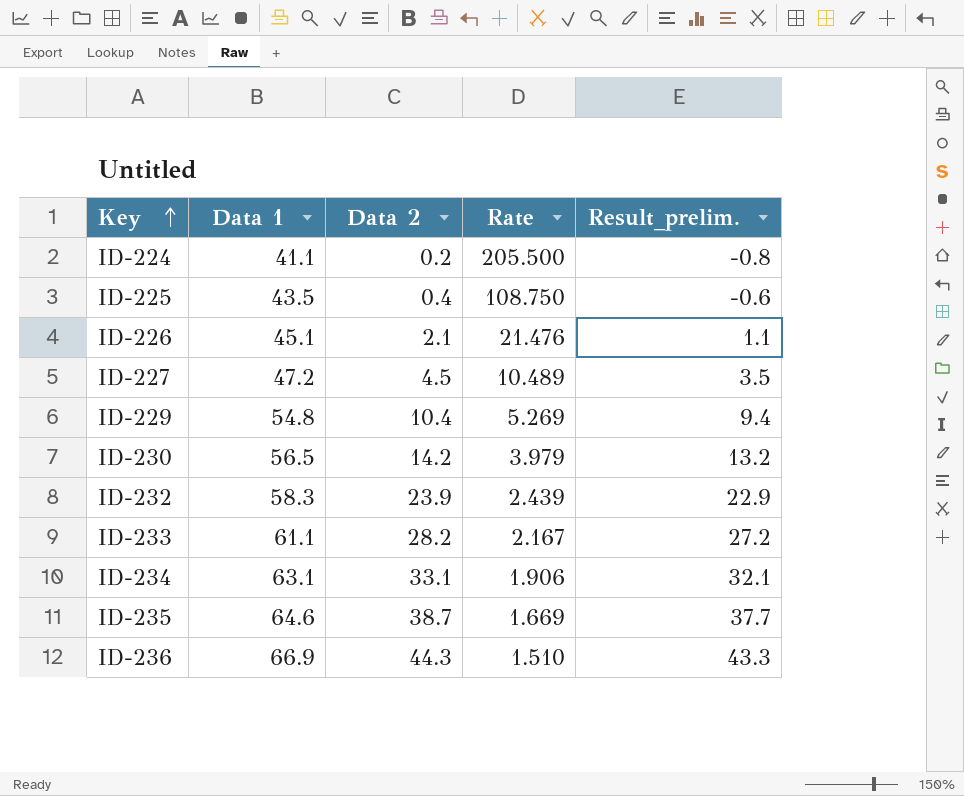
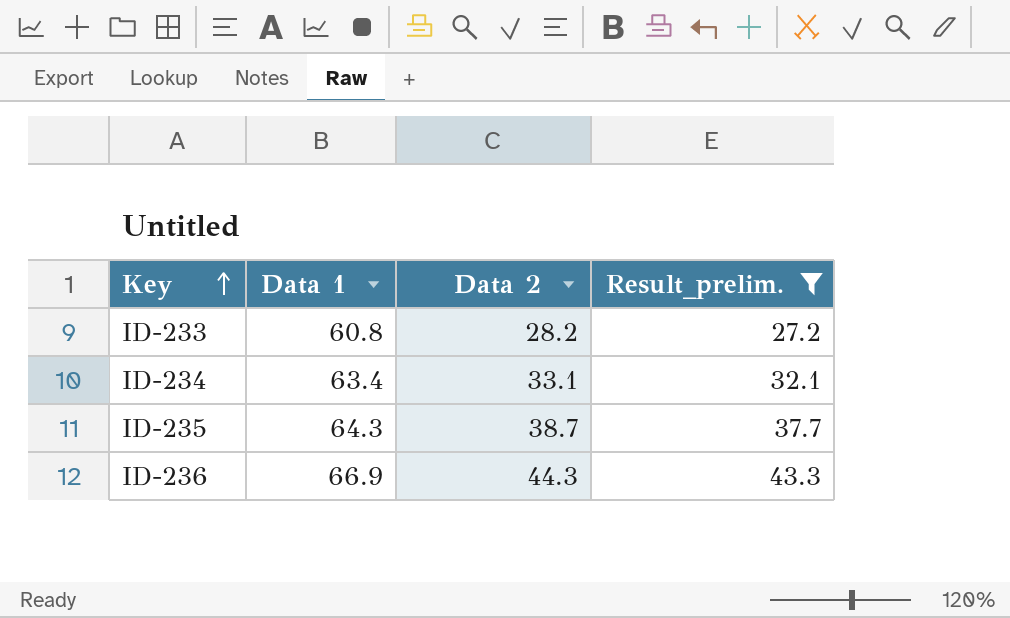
filter: none -> Result_prelim. >= 27.2
column Rate | formula: [Data 1] / [Data 2] -> none
ID-233 | Data 1: 61.1 -> 60.8
ID-234 | Data 1: 63.1 -> 63.4
ID-235 | Data 1: 64.6 -> 64.3

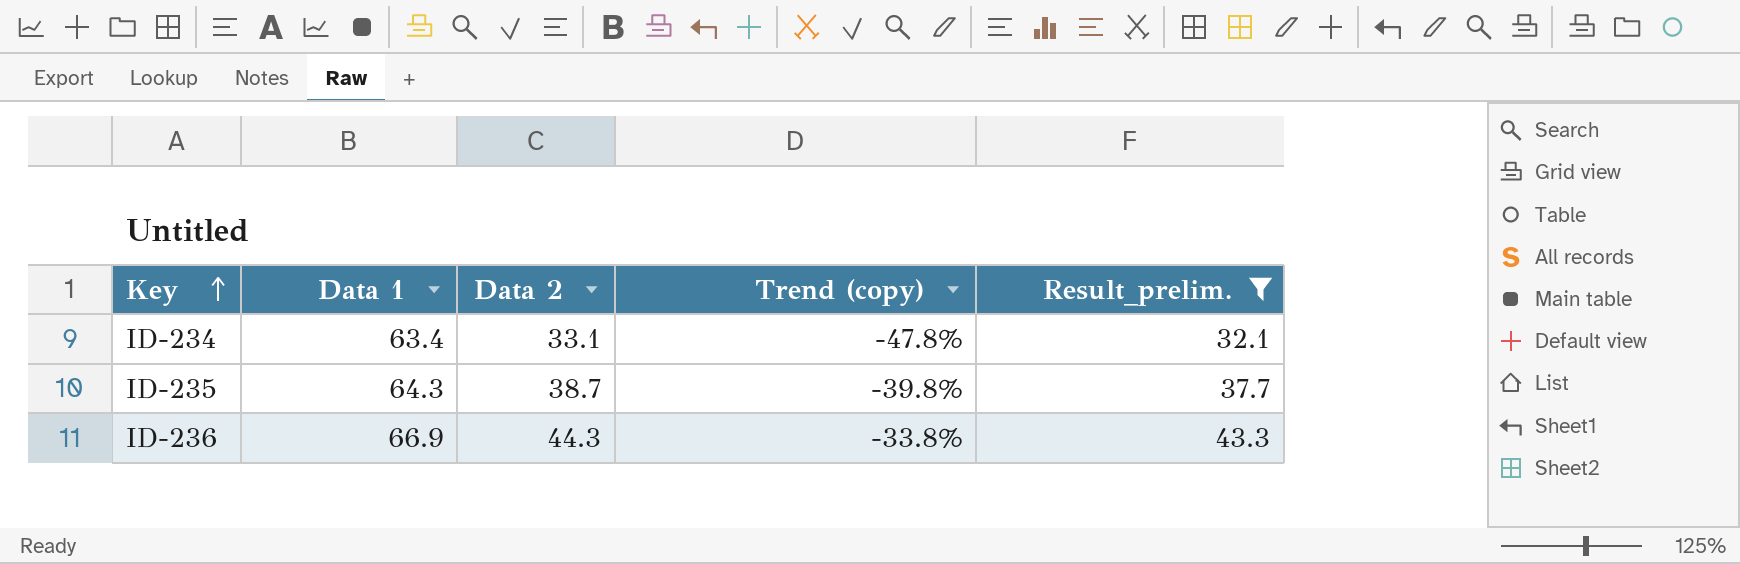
column Trend (copy) | formula: none -> ([Data 2] - [Data 1]) / [Data 1]
row ID-233: 60.8 | 28.2 | 27.2 -> none

